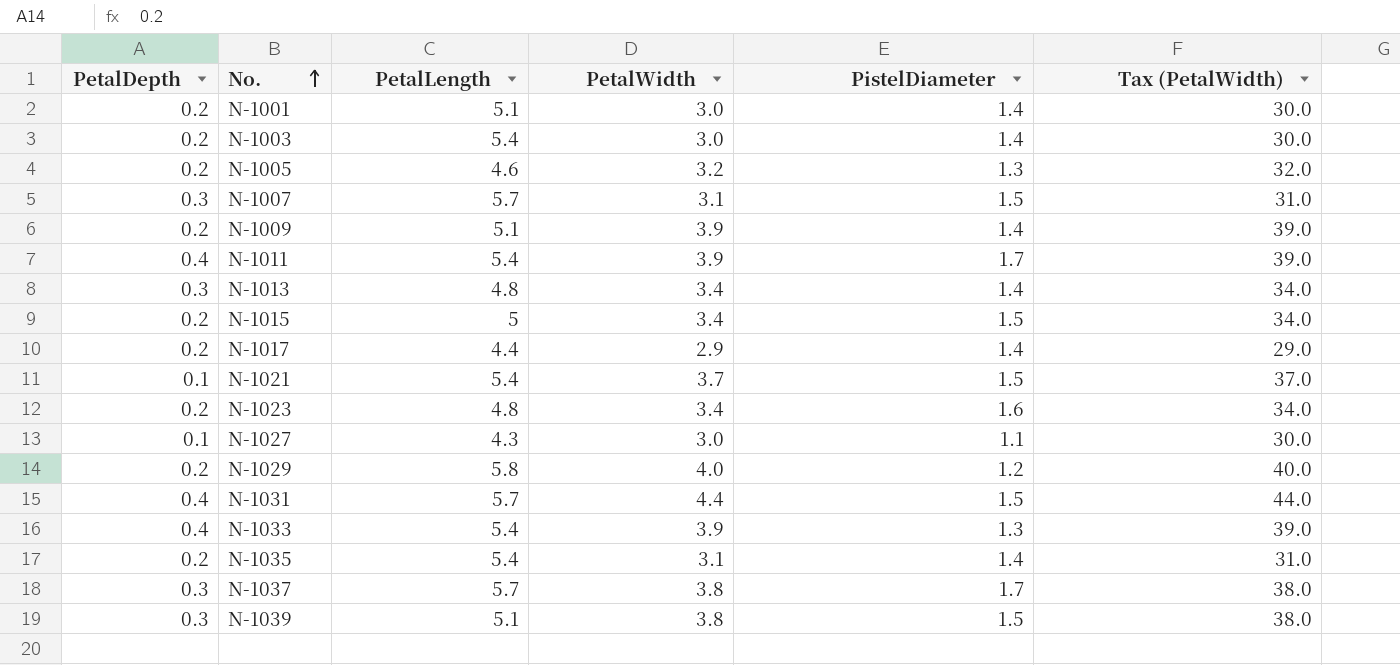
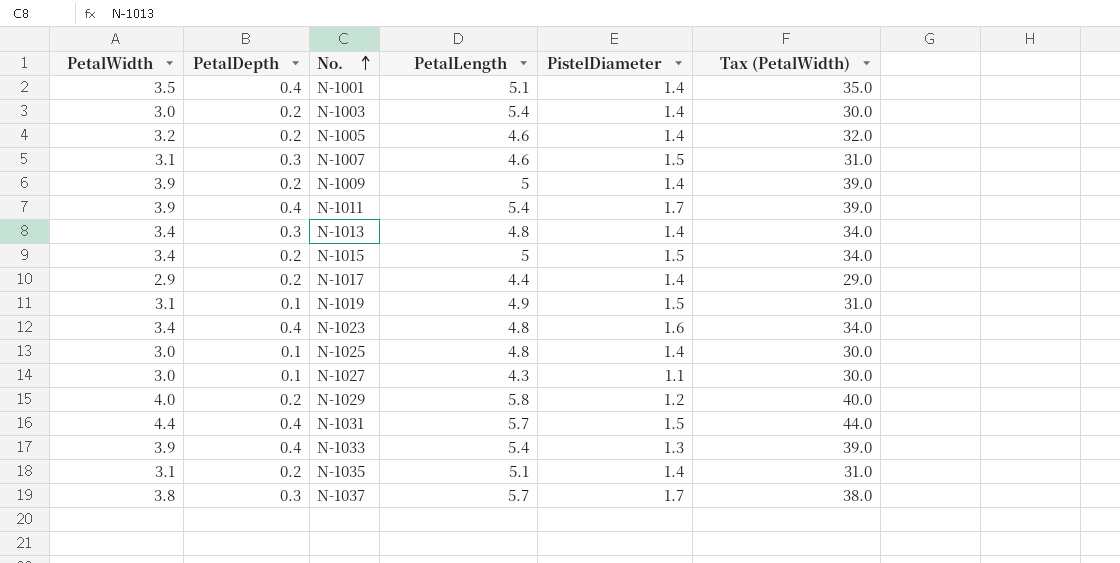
column PetalWidth | position: 4 -> 1
row N-1021: 0.1 | 5.4 | 3.7 | 1.5 | 37.0 -> none
row N-1039: 0.3 | 5.1 | 3.8 | 1.5 | 38.0 -> none
N-1001 | PetalWidth: 3.0 -> 3.5
N-1001 | PetalDepth: 0.2 -> 0.4
N-1001 | Tax (PetalWidth): 30.0 -> 35.0
N-1005 | PistelDiameter: 1.3 -> 1.4
N-1007 | PetalLength: 5.7 -> 4.6
N-1009 | PetalLength: 5.1 -> 5
row N-1019: none -> 3.1 | 0.1 | 4.9 | 1.5 | 31.0
N-1023 | PetalDepth: 0.2 -> 0.4
row N-1025: none -> 3.0 | 0.1 | 4.8 | 1.4 | 30.0
N-1035 | PetalLength: 5.4 -> 5.1

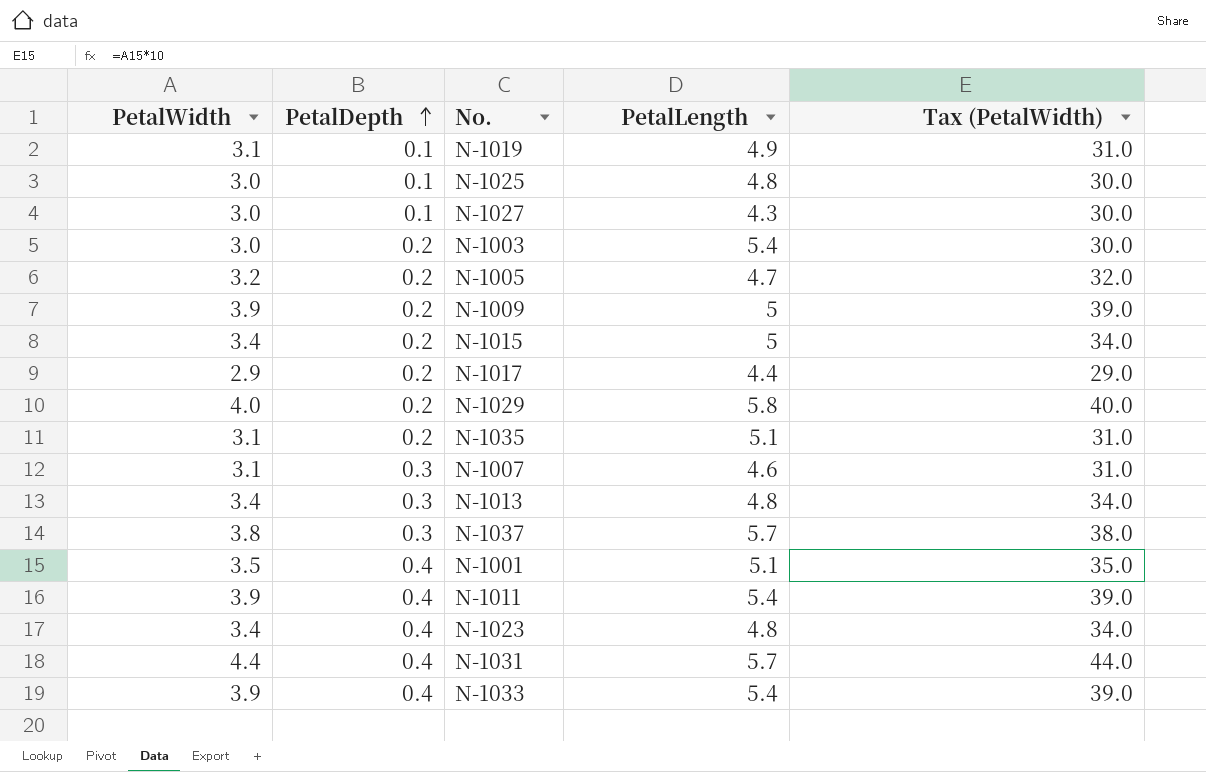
row order: No. ascending -> PetalDepth ascending
column PistelDiameter | position: 5 -> none
N-1005 | PetalLength: 4.6 -> 4.7

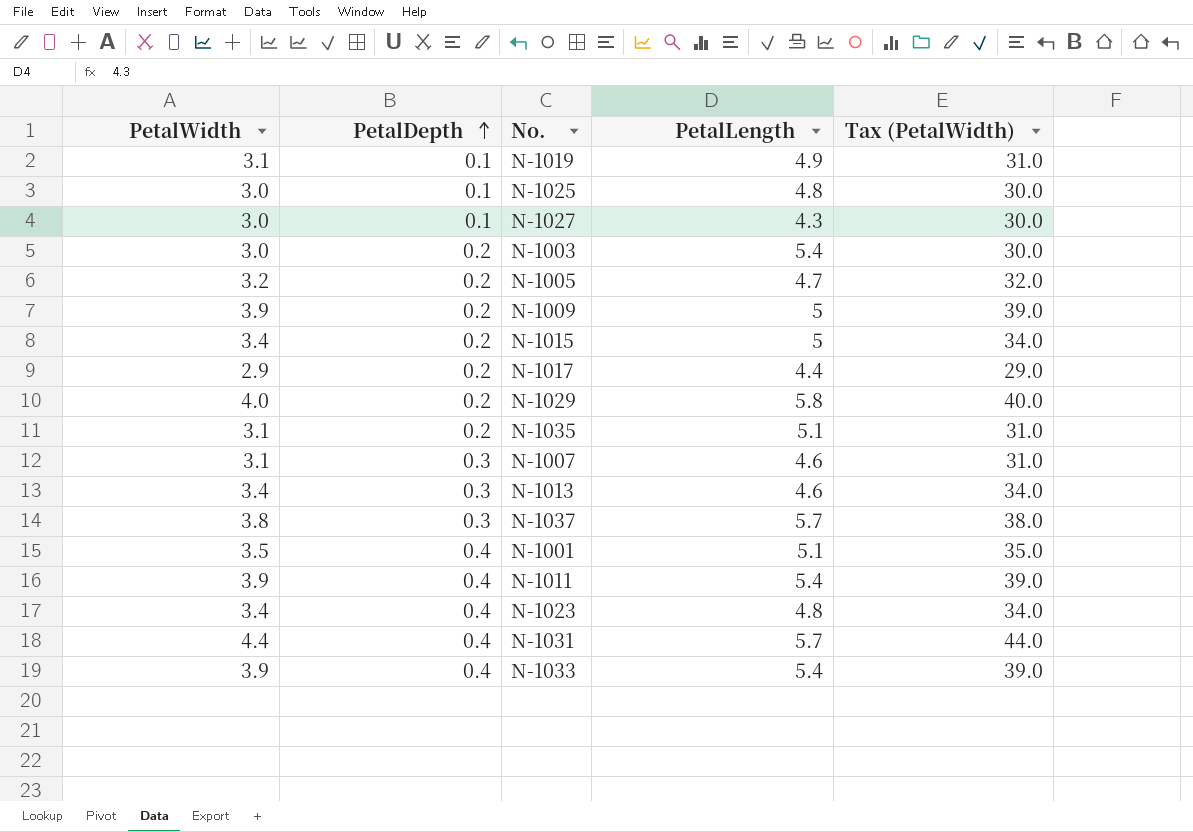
N-1013 | PetalLength: 4.8 -> 4.6

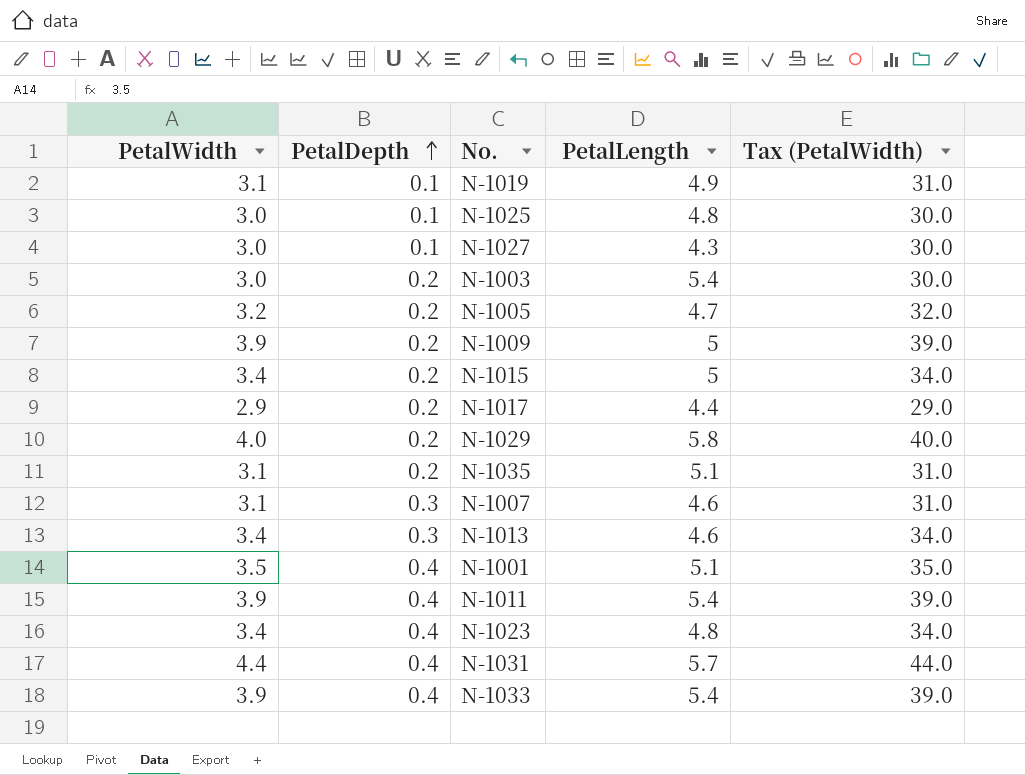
row N-1037: 3.8 | 0.3 | 5.7 | 38.0 -> none

